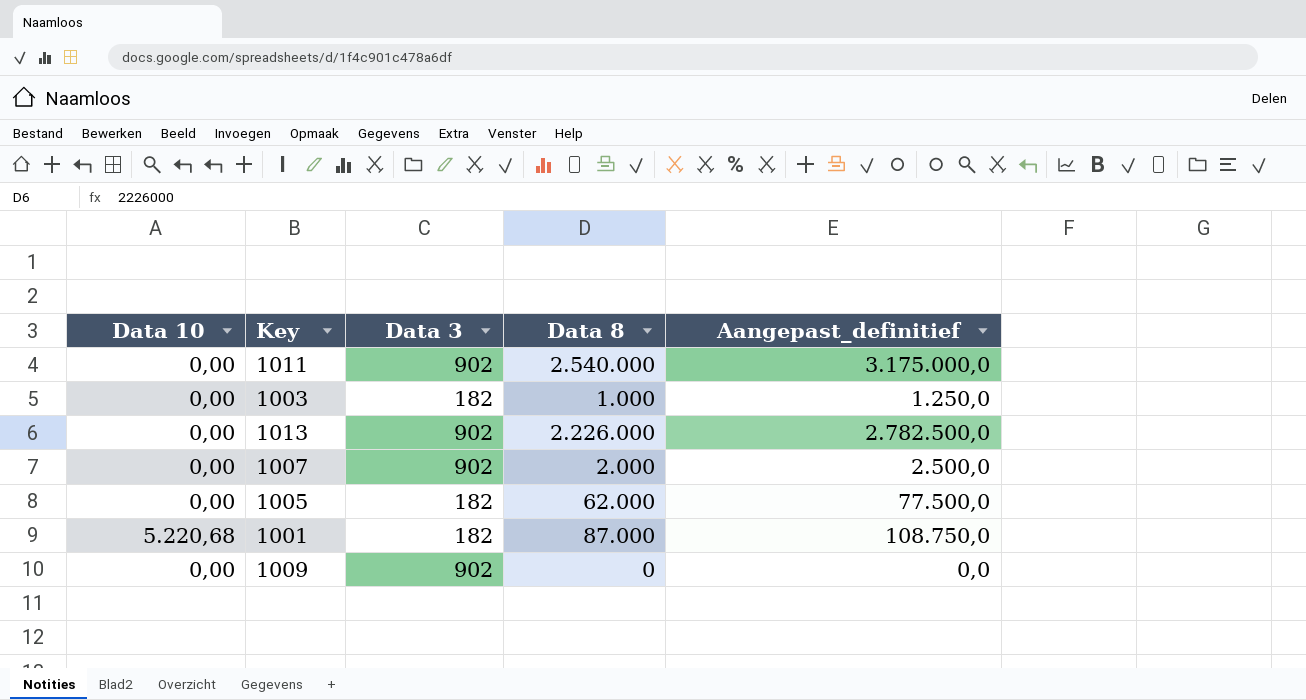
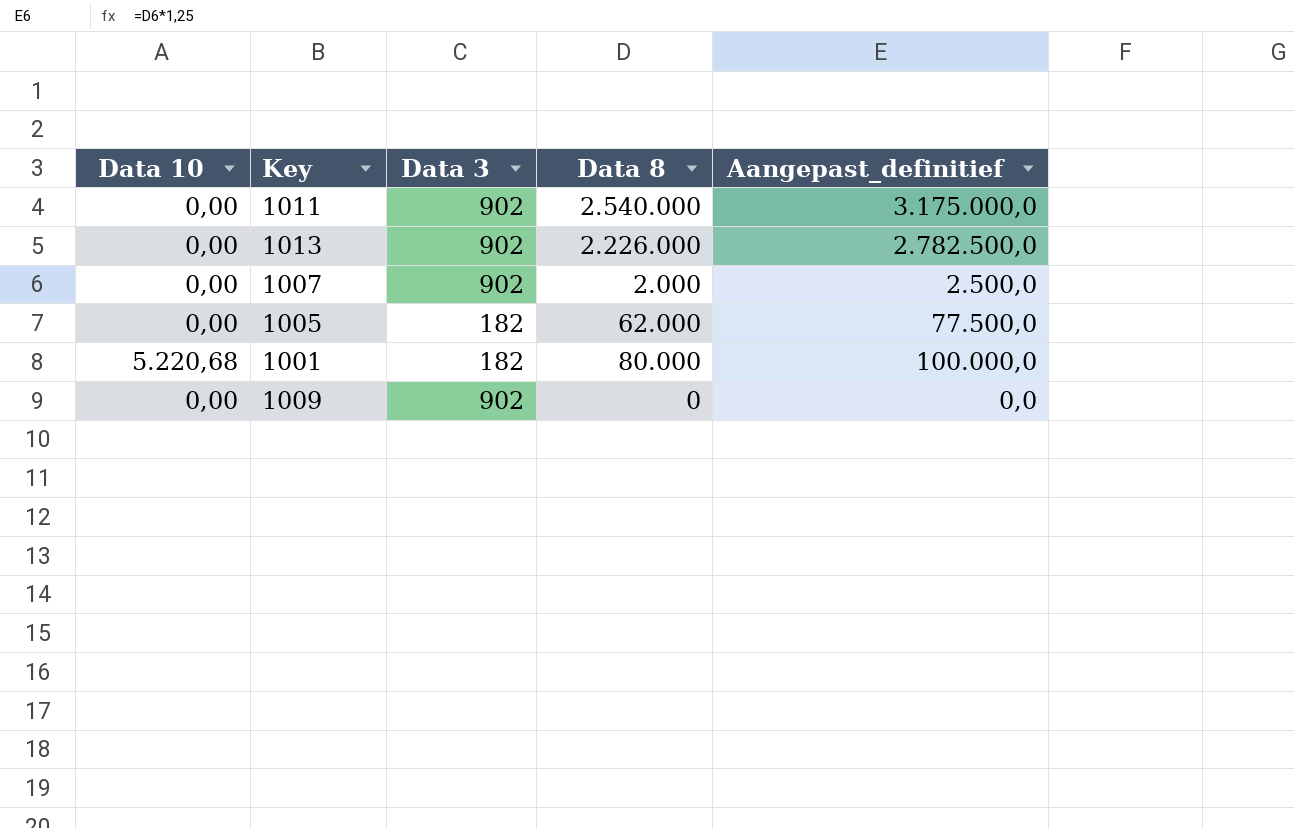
row 1003: 0,00 | 182 | 1.000 | 1.250,0 -> none
1001 | Data 8: 87.000 -> 80.000
1001 | Aangepast_definitief: 108.750,0 -> 100.000,0

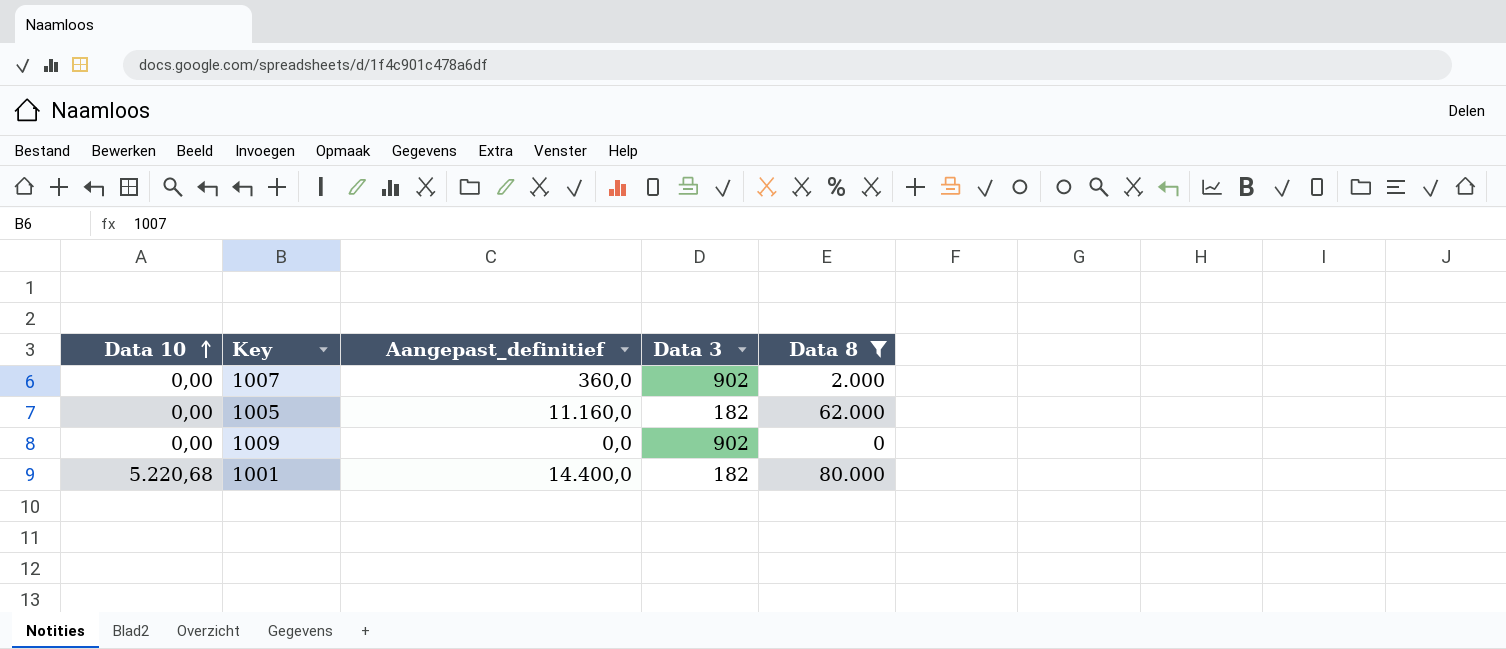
filter: none -> Data 8 <= 80.000
row order: none -> Data 10 ascending
column Aangepast_definitief | formula: [Data 8] * 1,25 -> [Data 8] * 0,18
column Aangepast_definitief | position: 5 -> 3

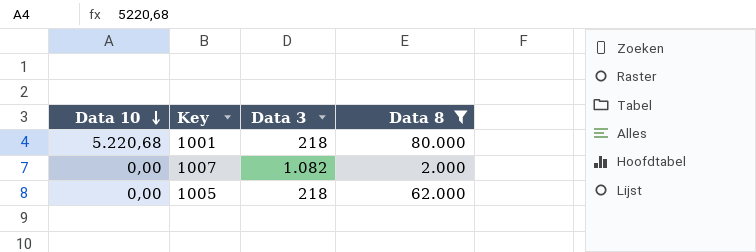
row order: Data 10 ascending -> Data 10 descending
column Aangepast_definitief | formula: [Data 8] * 0,18 -> none
row 1009: 0,00 | 0,0 | 902 | 0 -> none
1001 | Data 3: 182 -> 218
1007 | Data 3: 902 -> 1.082
1005 | Data 3: 182 -> 218

